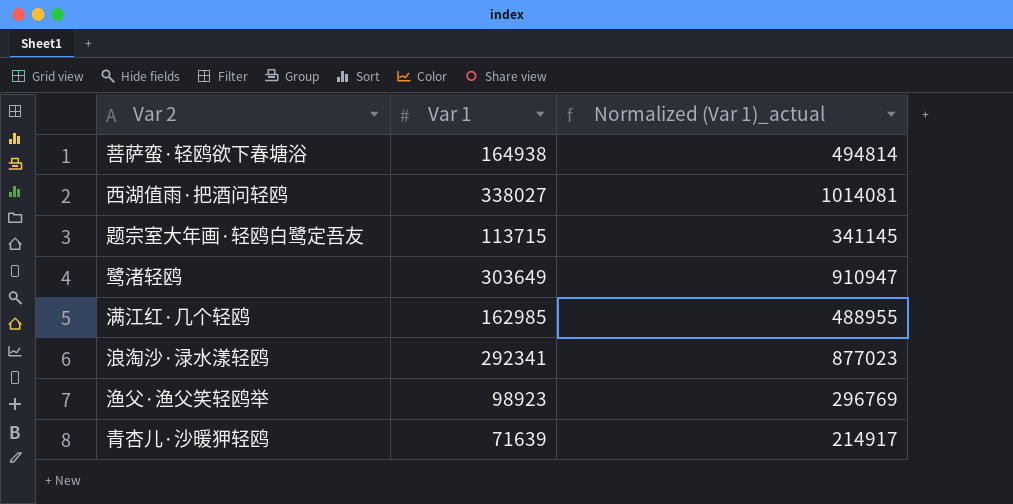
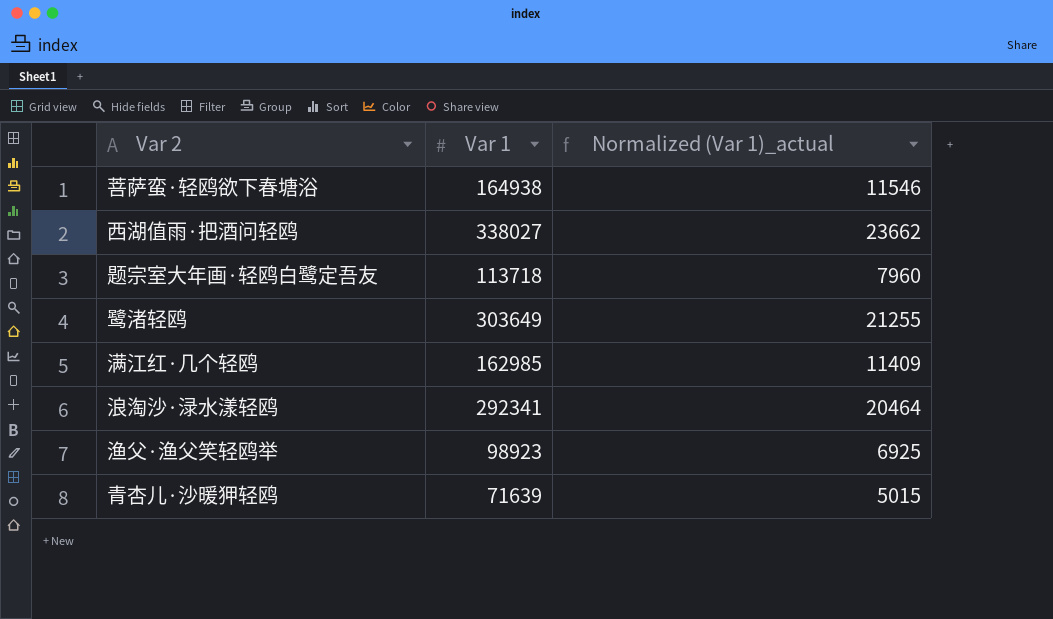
column Normalized (Var 1)_actual | formula: [Var 1] * 3 -> [Var 1] * 0.07
题宗室大年画·轻鸥白鹭定吾友 | Var 1: 113715 -> 113718

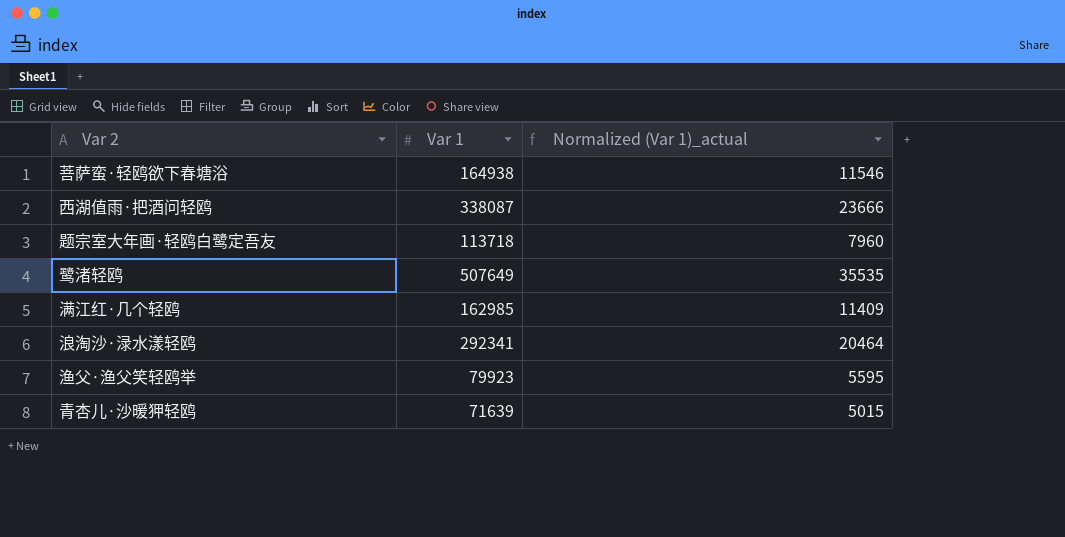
西湖值雨·把酒问轻鸥 | Var 1: 338027 -> 338087
西湖值雨·把酒问轻鸥 | Normalized (Var 1)_actual: 23662 -> 23666
鹭渚轻鸥 | Var 1: 303649 -> 507649
鹭渚轻鸥 | Normalized (Var 1)_actual: 21255 -> 35535
渔父·渔父笑轻鸥举 | Var 1: 98923 -> 79923
渔父·渔父笑轻鸥举 | Normalized (Var 1)_actual: 6925 -> 5595

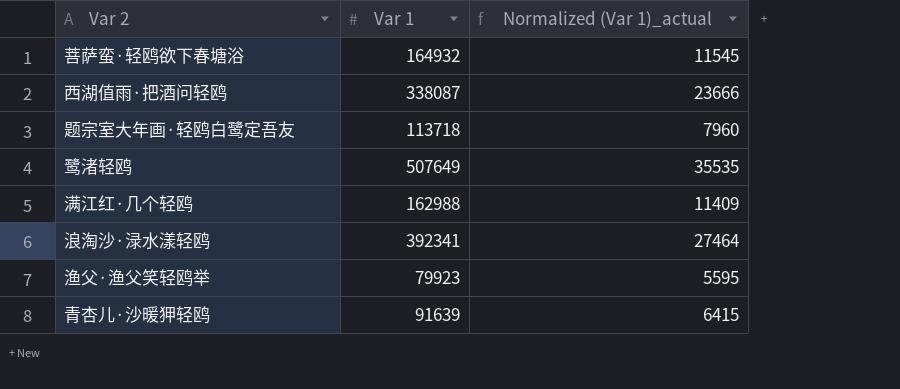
菩萨蛮·轻鸥欲下春塘浴 | Var 1: 164938 -> 164932
菩萨蛮·轻鸥欲下春塘浴 | Normalized (Var 1)_actual: 11546 -> 11545
满江红·几个轻鸥 | Var 1: 162985 -> 162988
浪淘沙·渌水漾轻鸥 | Var 1: 292341 -> 392341
浪淘沙·渌水漾轻鸥 | Normalized (Var 1)_actual: 20464 -> 27464
青杏儿·沙暖狎轻鸥 | Var 1: 71639 -> 91639
青杏儿·沙暖狎轻鸥 | Normalized (Var 1)_actual: 5015 -> 6415

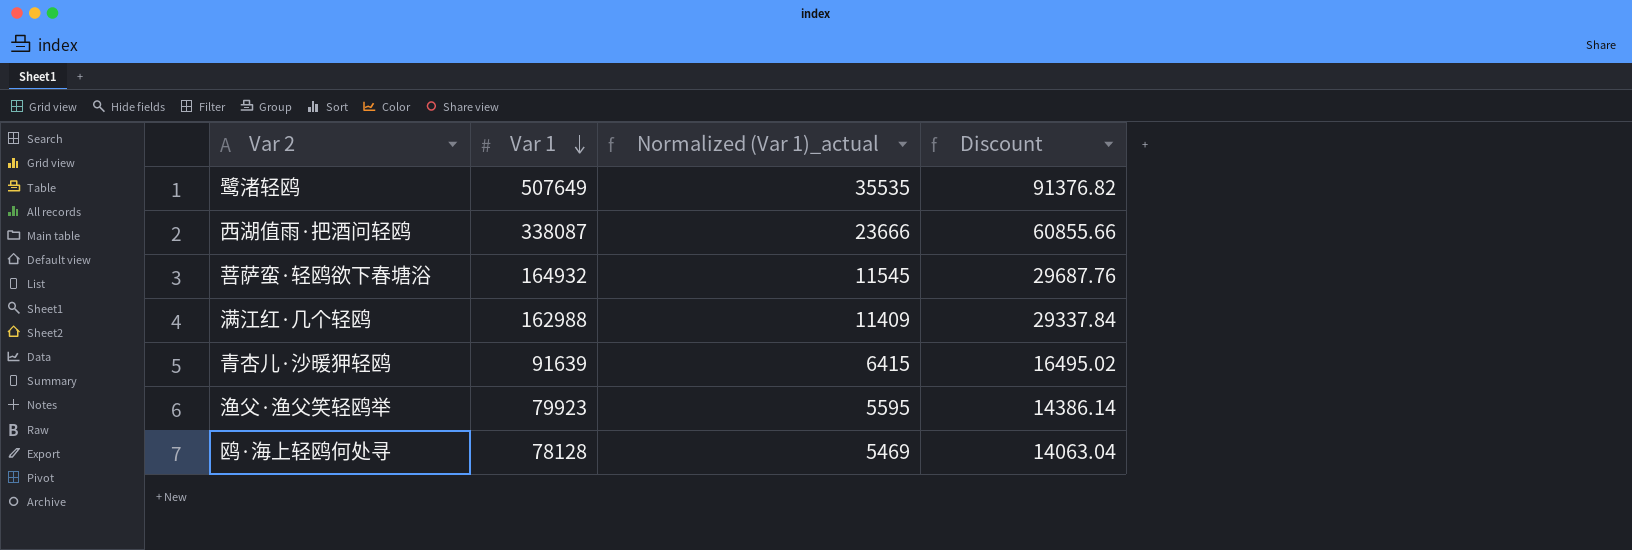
row order: none -> Var 1 descending
column Discount | formula: none -> [Var 1] * 0.18
row 题宗室大年画·轻鸥白鹭定吾友: 113718 | 7960 -> none
row 浪淘沙·渌水漾轻鸥: 392341 | 27464 -> none
row 鸥·海上轻鸥何处寻: none -> 78128 | 5469 | 14063.04

